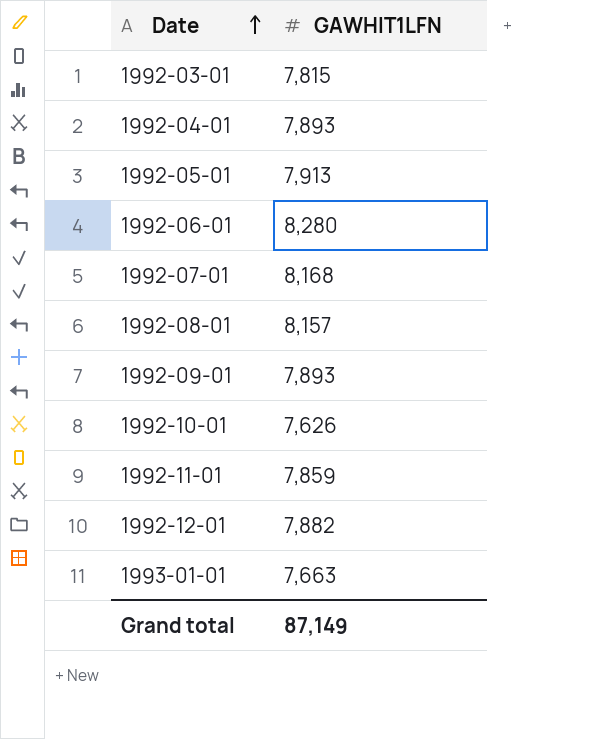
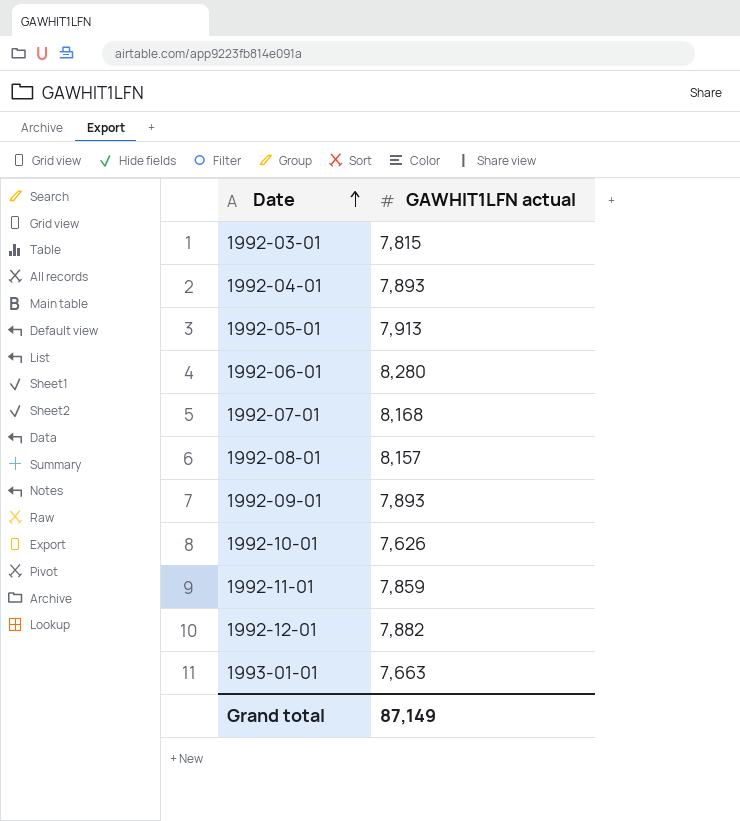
column name: GAWHIT1LFN -> GAWHIT1LFN actual

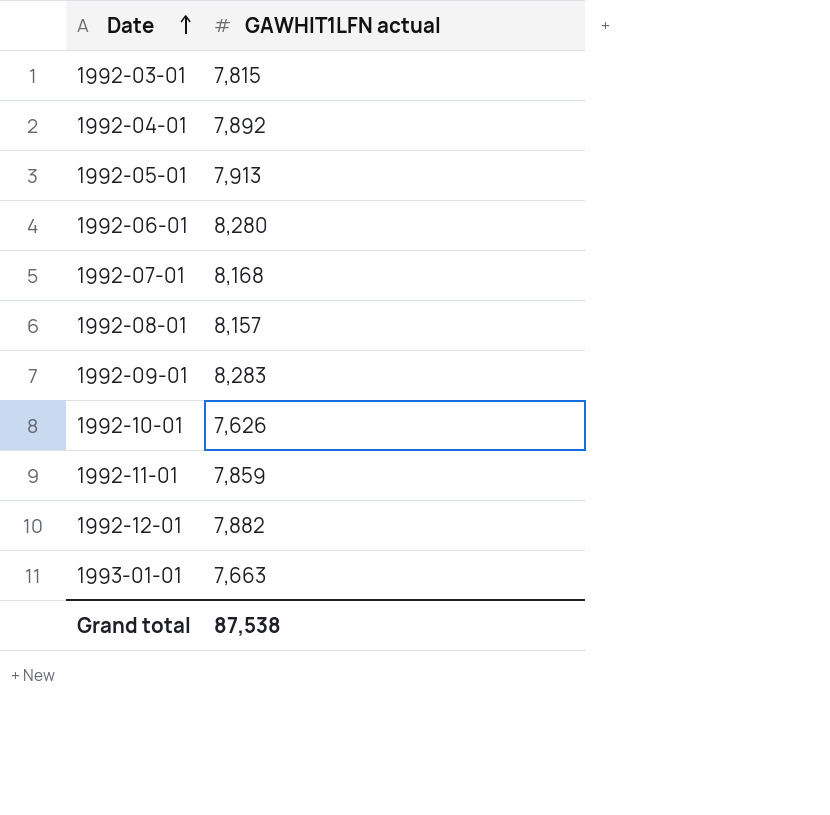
1992-04-01 | GAWHIT1LFN actual: 7,893 -> 7,892
1992-09-01 | GAWHIT1LFN actual: 7,893 -> 8,283
Grand total | GAWHIT1LFN actual: 87,149 -> 87,538

